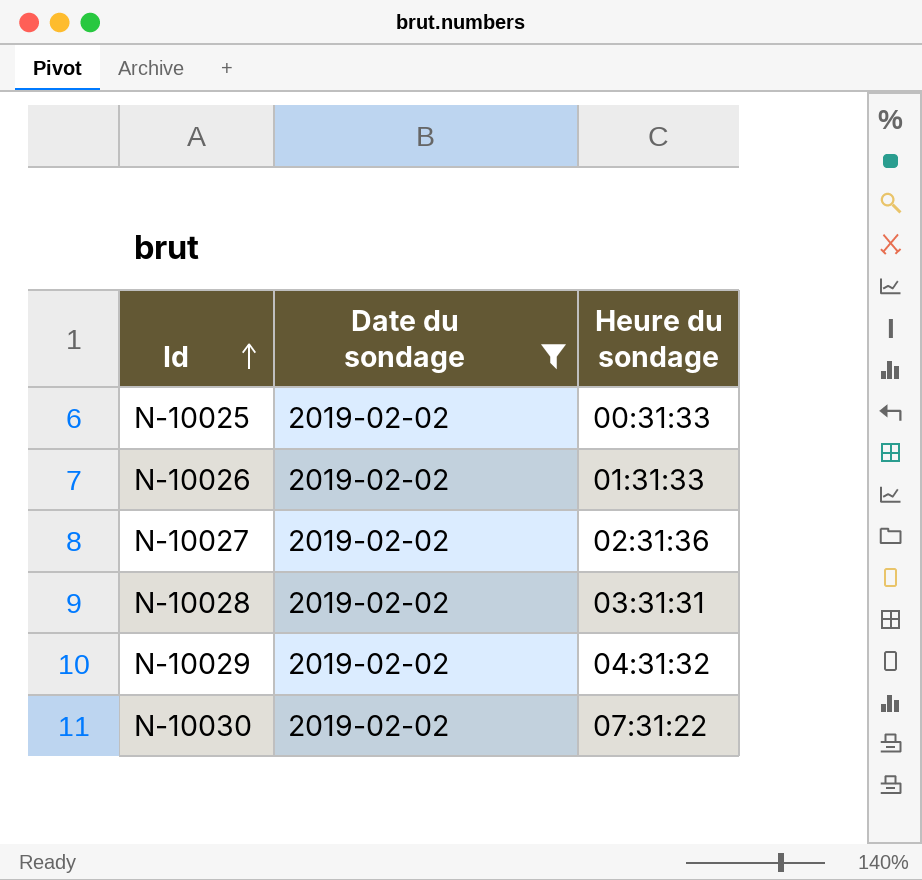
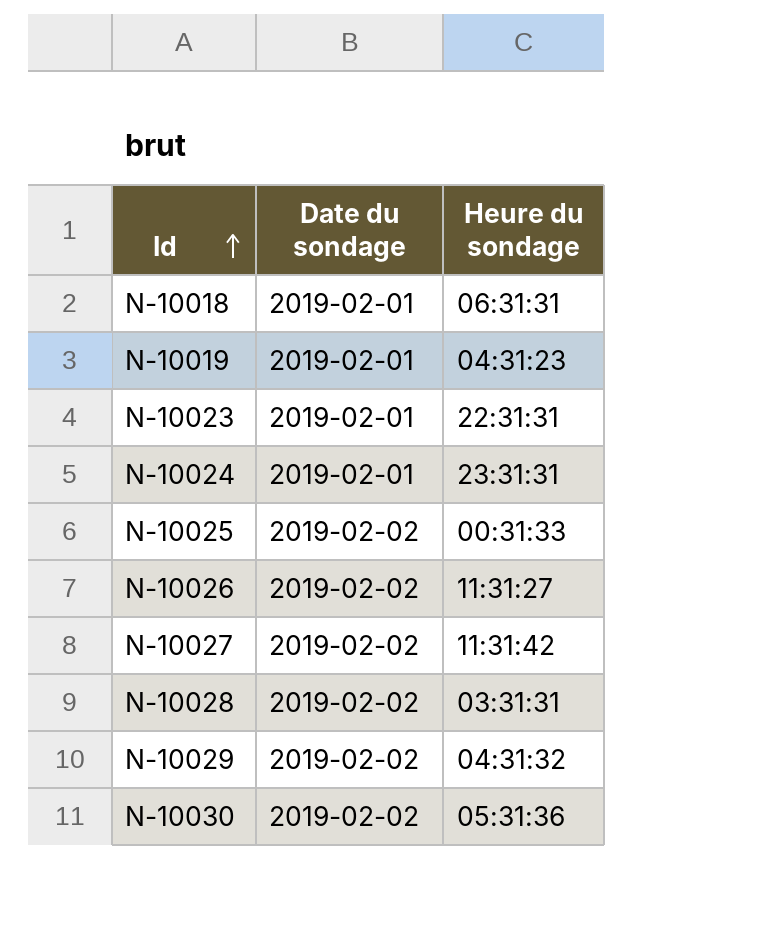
filter: Date du sondage = 2019-02-02 -> none
N-10026 | Heure du sondage: 01:31:33 -> 11:31:27
N-10027 | Heure du sondage: 02:31:36 -> 11:31:42
N-10030 | Heure du sondage: 07:31:22 -> 05:31:36

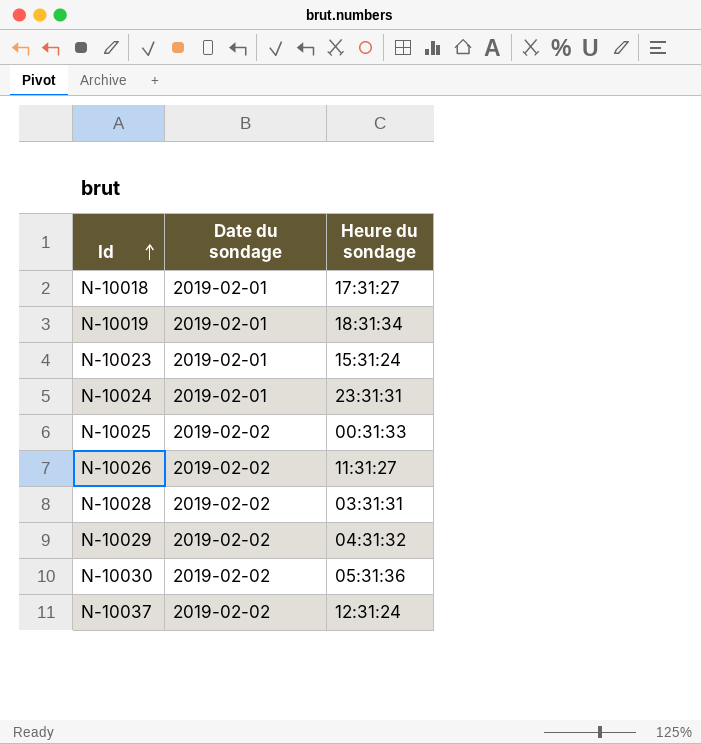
row N-10027: 2019-02-02 | 11:31:42 -> none
N-10018 | Heure du sondage: 06:31:31 -> 17:31:27
N-10019 | Heure du sondage: 04:31:23 -> 18:31:34
N-10023 | Heure du sondage: 22:31:31 -> 15:31:24
row N-10037: none -> 2019-02-02 | 12:31:24

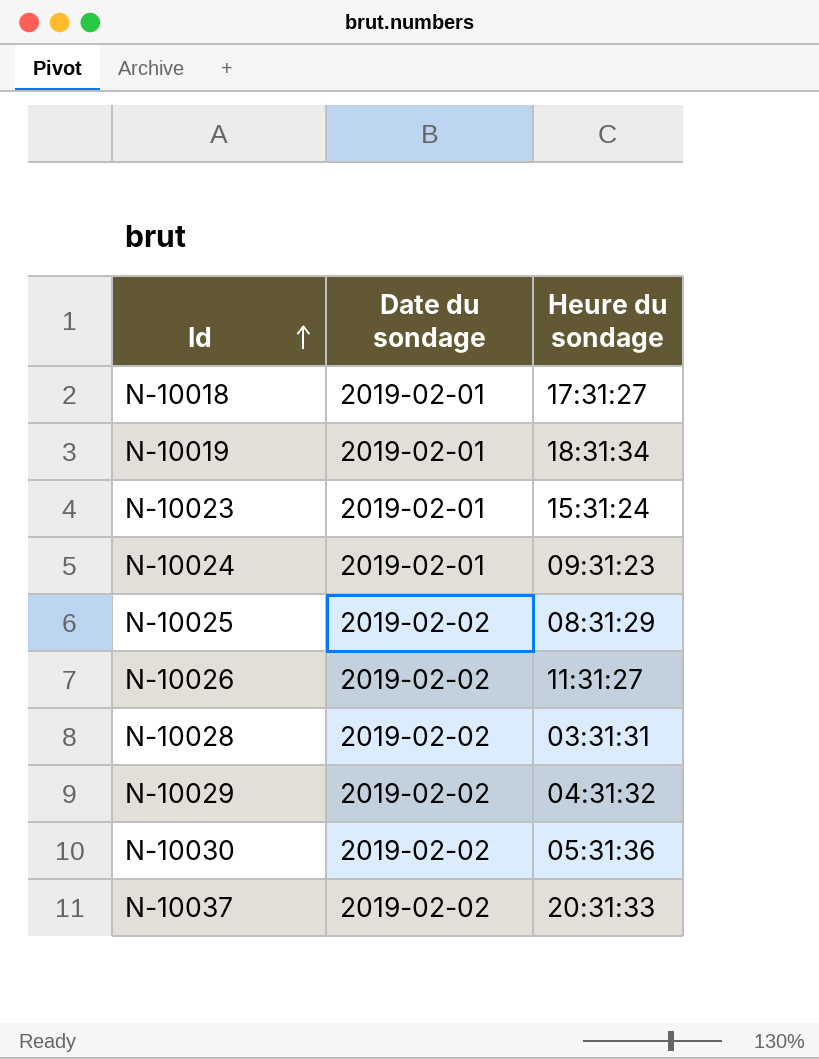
N-10024 | Heure du sondage: 23:31:31 -> 09:31:23
N-10025 | Heure du sondage: 00:31:33 -> 08:31:29
N-10037 | Heure du sondage: 12:31:24 -> 20:31:33

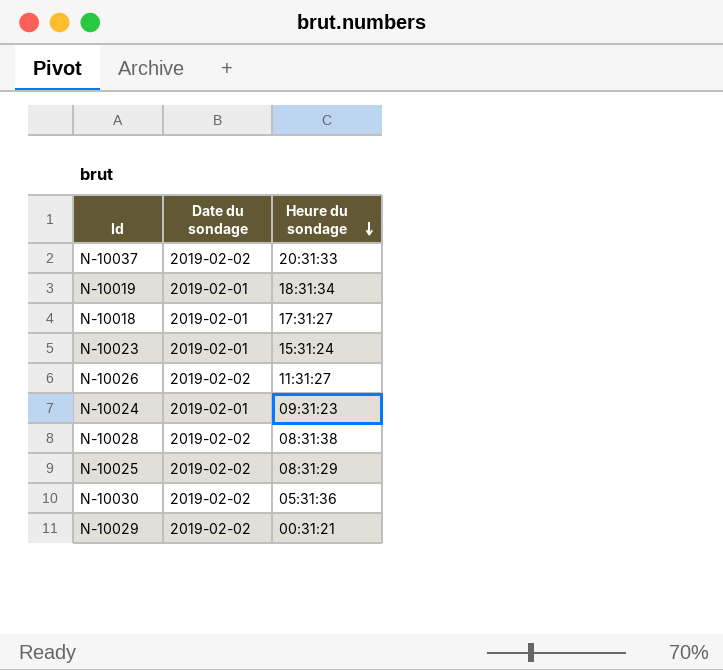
row order: Id ascending -> Heure du sondage descending
N-10028 | Heure du sondage: 03:31:31 -> 08:31:38
N-10029 | Heure du sondage: 04:31:32 -> 00:31:21

